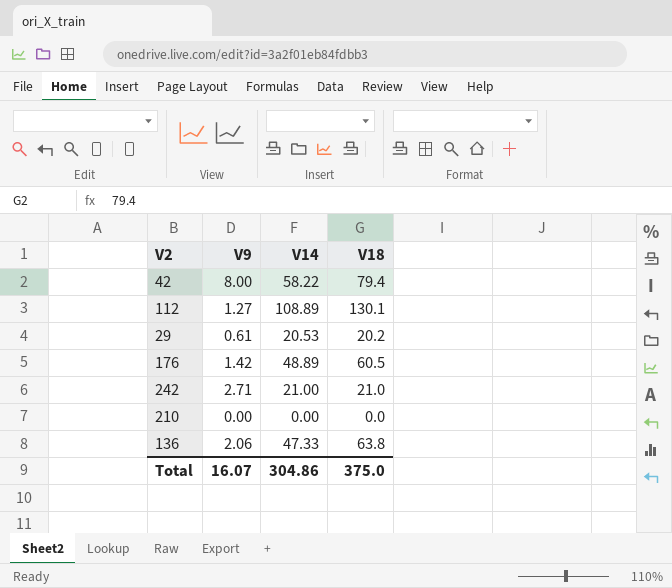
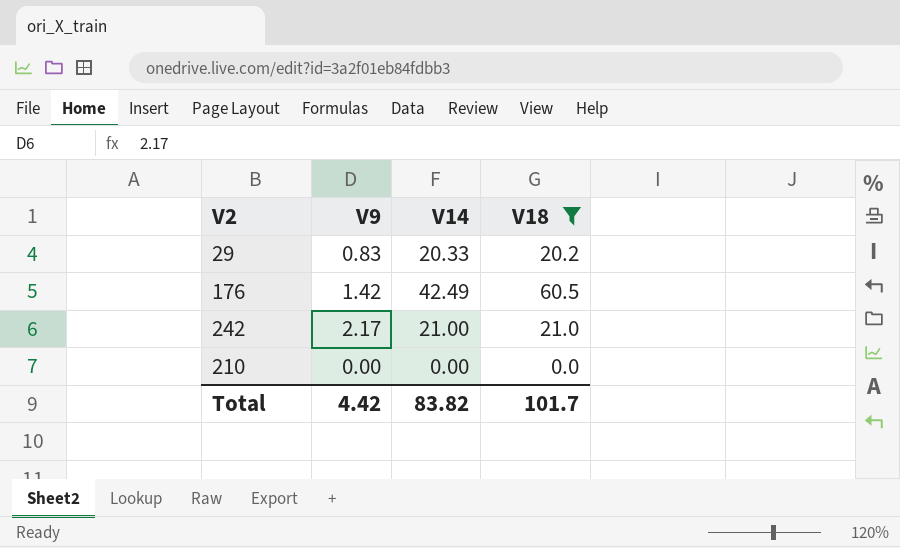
filter: none -> V18 <= 60.5
29 | V9: 0.61 -> 0.83
29 | V14: 20.53 -> 20.33
176 | V14: 48.89 -> 42.49
242 | V9: 2.71 -> 2.17
Total | V9: 16.07 -> 4.42
Total | V14: 304.86 -> 83.82
Total | V18: 375.0 -> 101.7

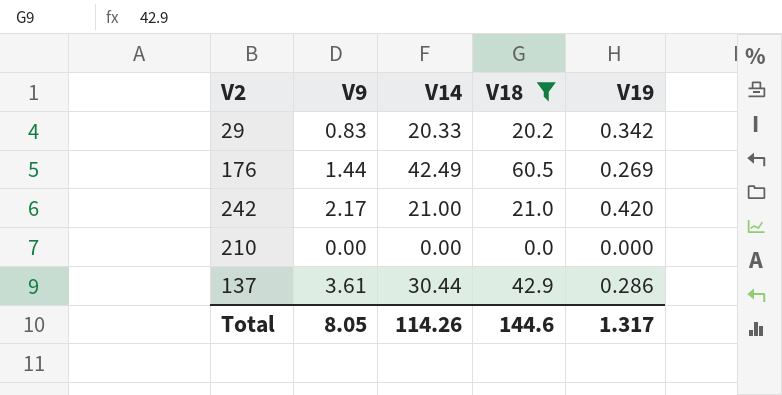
column V19 | position: none -> 5
176 | V9: 1.42 -> 1.44
row 137: none -> 3.61 | 30.44 | 42.9 | 0.286
Total | V9: 4.42 -> 8.05
Total | V14: 83.82 -> 114.26
Total | V18: 101.7 -> 144.6

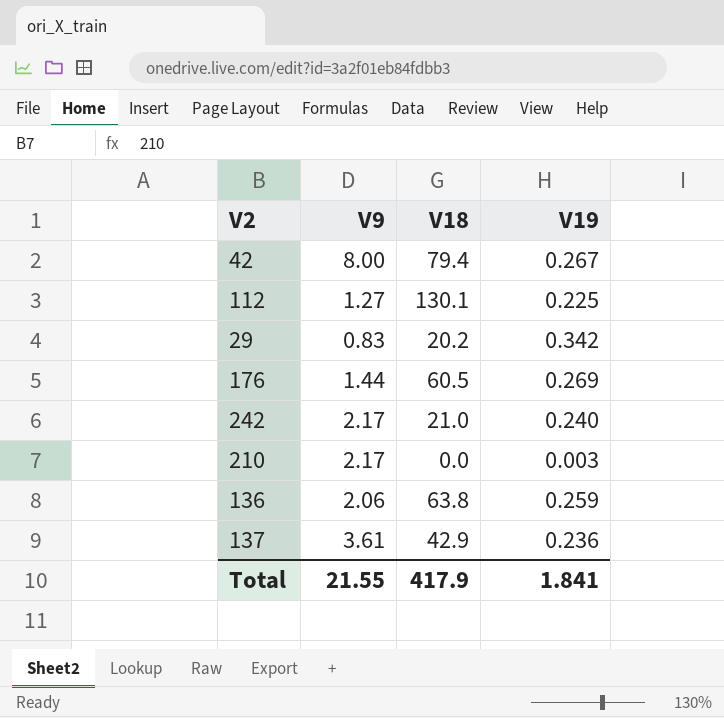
filter: V18 <= 60.5 -> none
column V14 | position: 3 -> none
242 | V19: 0.420 -> 0.240
210 | V9: 0.00 -> 2.17
210 | V19: 0.000 -> 0.003
137 | V19: 0.286 -> 0.236
Total | V9: 8.05 -> 21.55
Total | V18: 144.6 -> 417.9
Total | V19: 1.317 -> 1.841

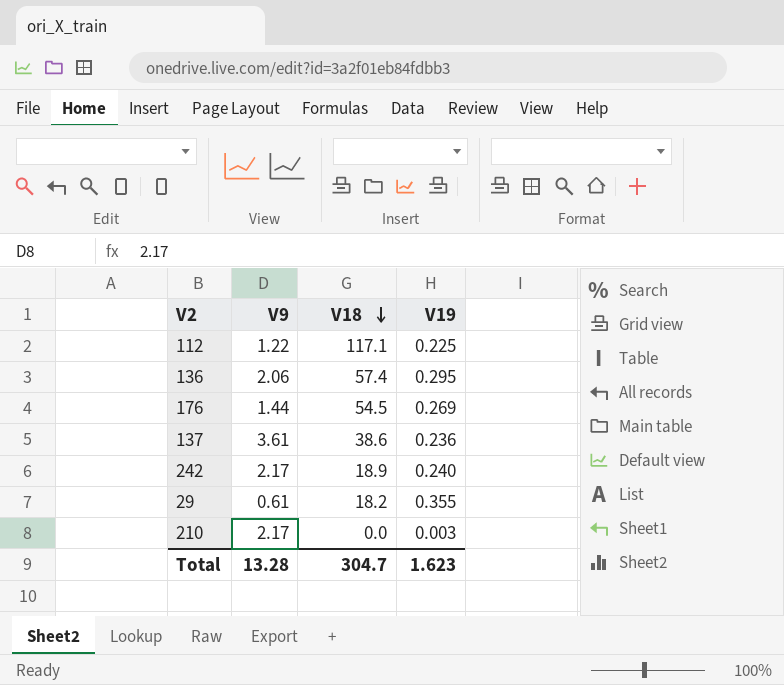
row order: none -> V18 descending
row 42: 8.00 | 79.4 | 0.267 -> none
112 | V9: 1.27 -> 1.22
112 | V18: 130.1 -> 117.1
136 | V18: 63.8 -> 57.4
136 | V19: 0.259 -> 0.295
176 | V18: 60.5 -> 54.5
137 | V18: 42.9 -> 38.6
242 | V18: 21.0 -> 18.9
29 | V9: 0.83 -> 0.61
29 | V18: 20.2 -> 18.2
29 | V19: 0.342 -> 0.355
Total | V9: 21.55 -> 13.28
Total | V18: 417.9 -> 304.7
Total | V19: 1.841 -> 1.623

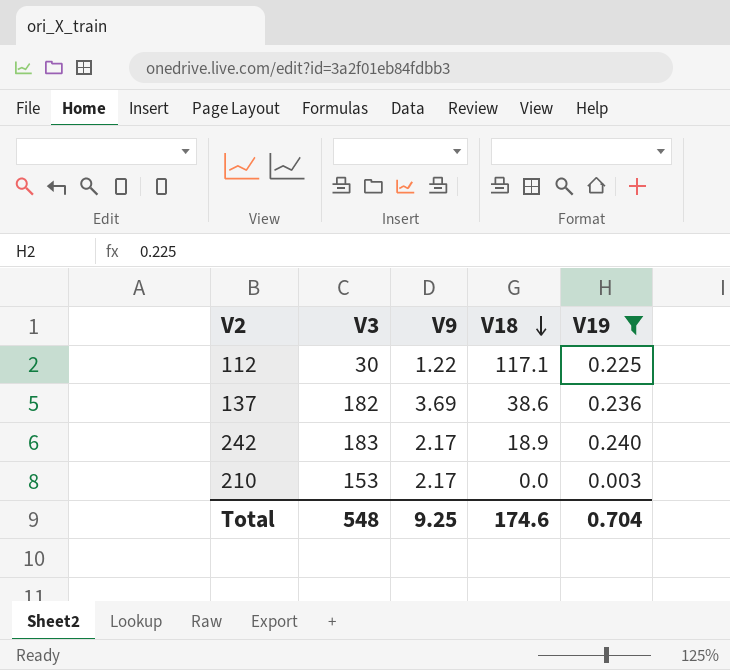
filter: none -> V19 <= 0.240
column V3 | position: none -> 2
137 | V9: 3.61 -> 3.69
Total | V9: 13.28 -> 9.25
Total | V18: 304.7 -> 174.6
Total | V19: 1.623 -> 0.704

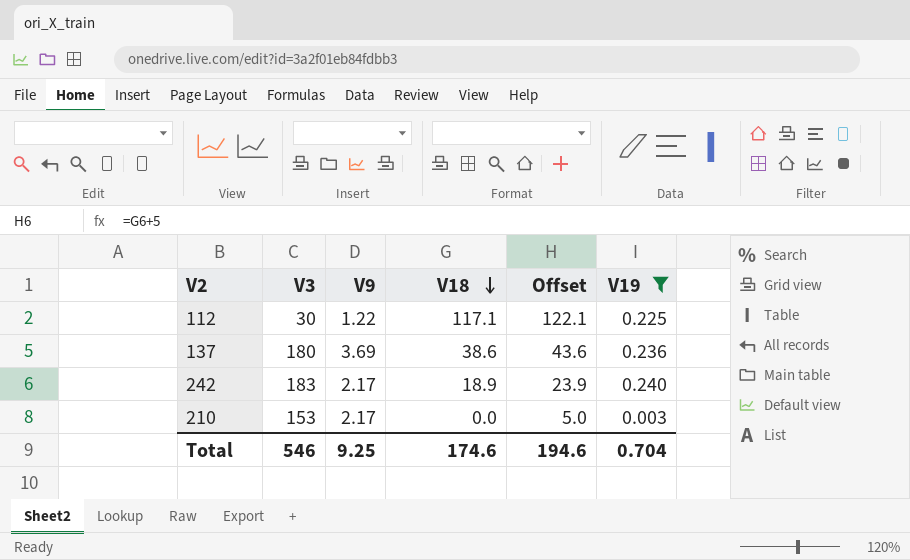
column Offset | formula: none -> [V18] + 5
137 | V3: 182 -> 180
Total | V3: 548 -> 546

